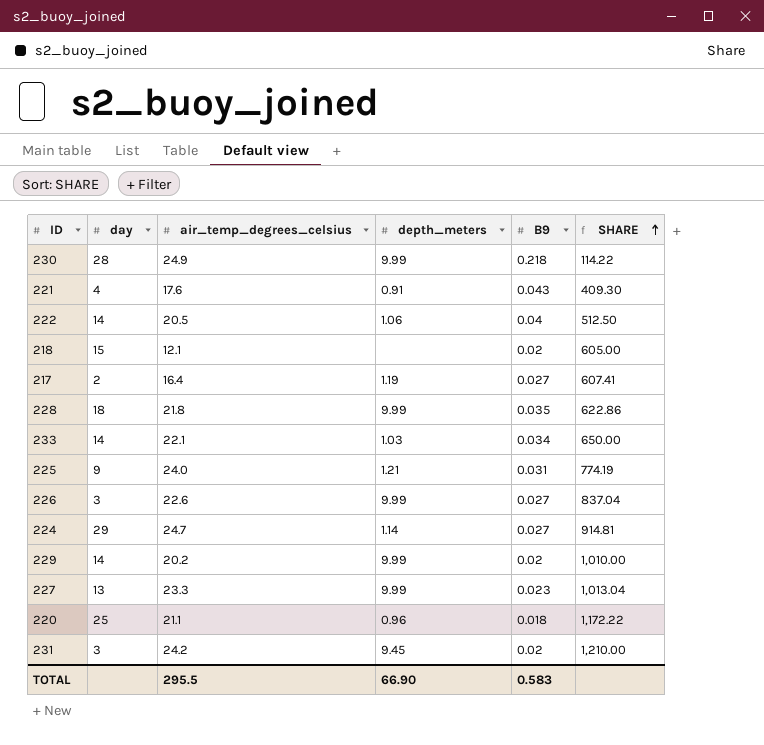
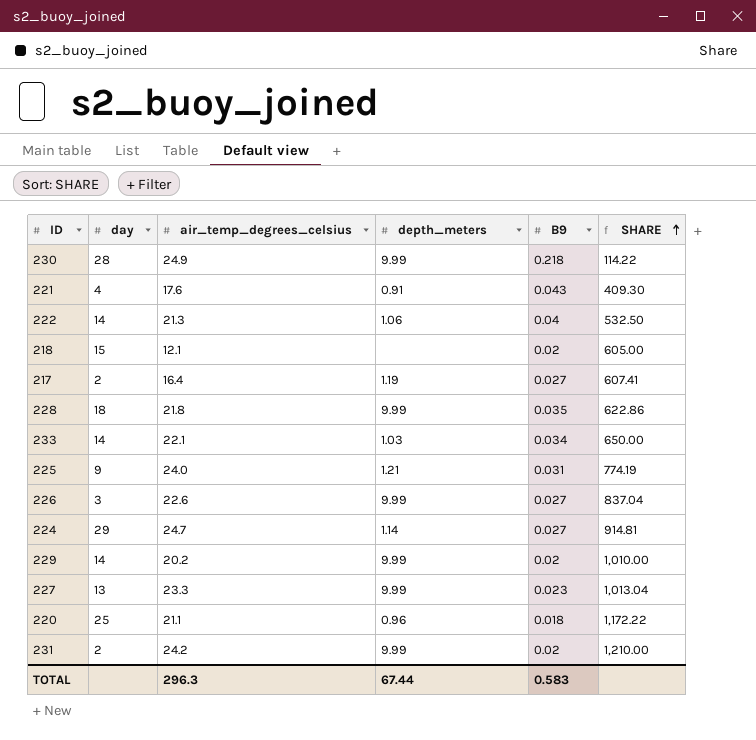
222 | air_temp_degrees_celsius: 20.5 -> 21.3
222 | SHARE: 512.50 -> 532.50
231 | day: 3 -> 2
231 | depth_meters: 9.45 -> 9.99
TOTAL | air_temp_degrees_celsius: 295.5 -> 296.3
TOTAL | depth_meters: 66.90 -> 67.44

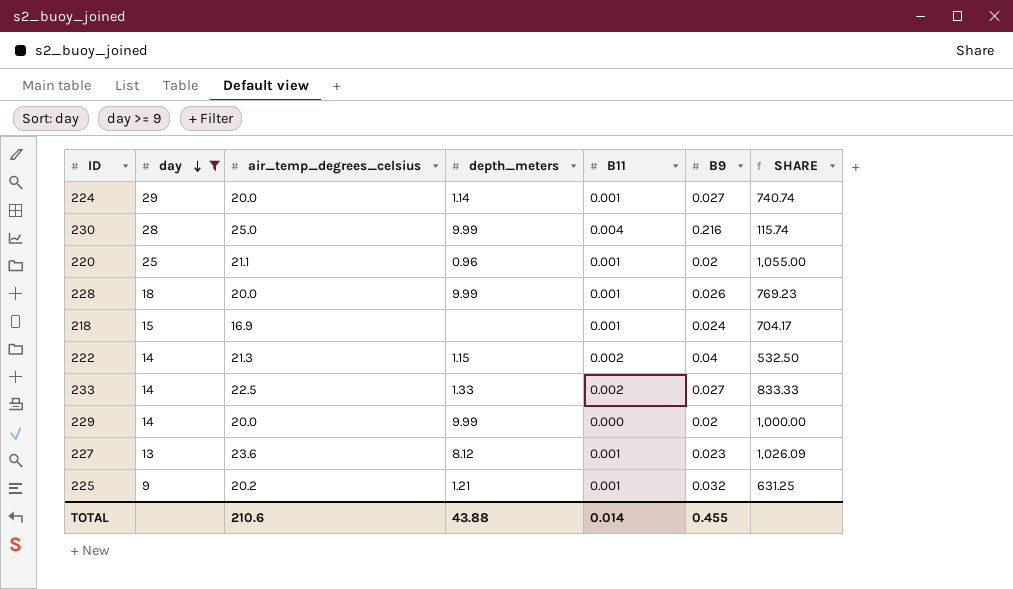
filter: none -> day >= 9
row order: SHARE ascending -> day descending
column B11 | position: none -> 5
224 | air_temp_degrees_celsius: 24.7 -> 20.0
224 | SHARE: 914.81 -> 740.74
230 | air_temp_degrees_celsius: 24.9 -> 25.0
230 | B9: 0.218 -> 0.216
230 | SHARE: 114.22 -> 115.74
220 | B9: 0.018 -> 0.02
220 | SHARE: 1,172.22 -> 1,055.00
228 | air_temp_degrees_celsius: 21.8 -> 20.0
228 | B9: 0.035 -> 0.026
228 | SHARE: 622.86 -> 769.23
218 | air_temp_degrees_celsius: 12.1 -> 16.9
218 | B9: 0.02 -> 0.024
218 | SHARE: 605.00 -> 704.17
222 | depth_meters: 1.06 -> 1.15
233 | air_temp_degrees_celsius: 22.1 -> 22.5
233 | depth_meters: 1.03 -> 1.33
233 | B9: 0.034 -> 0.027
233 | SHARE: 650.00 -> 833.33
229 | air_temp_degrees_celsius: 20.2 -> 20.0
229 | SHARE: 1,010.00 -> 1,000.00
227 | air_temp_degrees_celsius: 23.3 -> 23.6
227 | depth_meters: 9.99 -> 8.12
227 | SHARE: 1,013.04 -> 1,026.09
225 | air_temp_degrees_celsius: 24.0 -> 20.2
225 | B9: 0.031 -> 0.032
225 | SHARE: 774.19 -> 631.25
TOTAL | air_temp_degrees_celsius: 296.3 -> 210.6
TOTAL | depth_meters: 67.44 -> 43.88
TOTAL | B9: 0.583 -> 0.455

